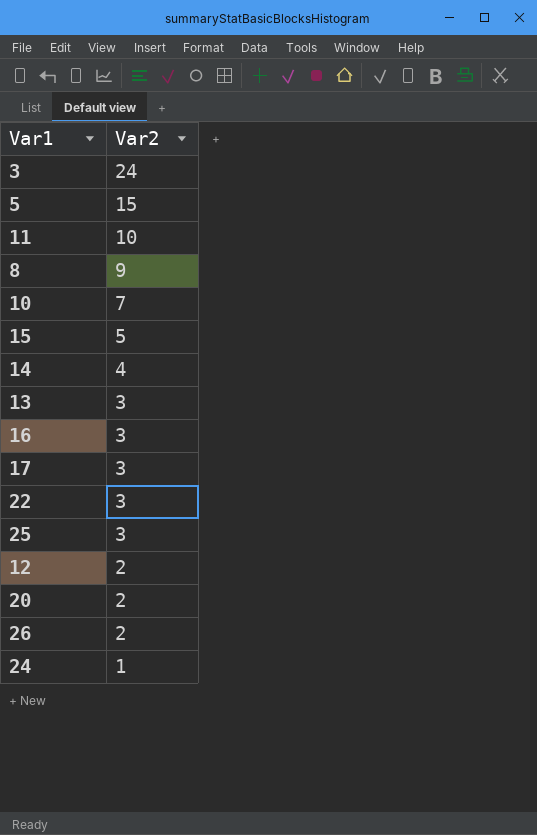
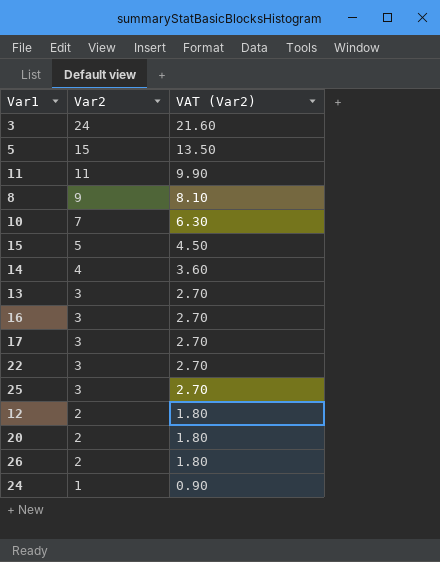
column VAT (Var2) | formula: none -> [Var2] * 0.9
11 | Var2: 10 -> 11

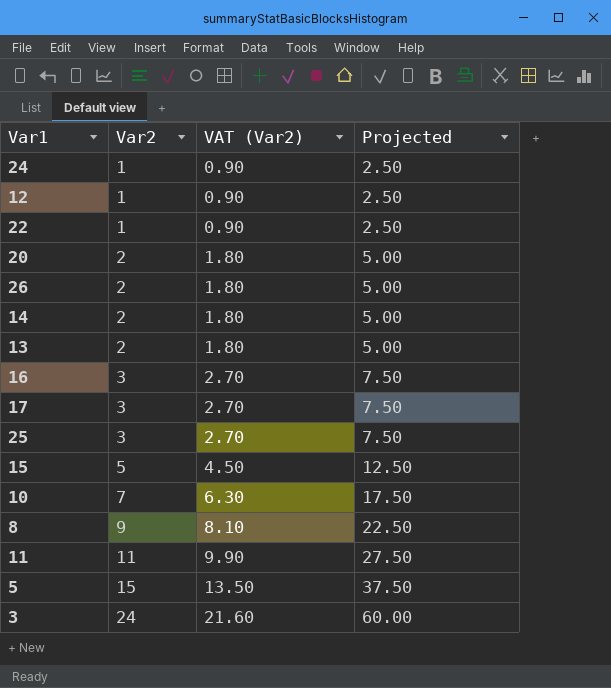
row order: Var2 descending -> Var2 ascending
column Projected | formula: none -> [Var2] * 2.5
12 | Var2: 2 -> 1
12 | VAT (Var2): 1.80 -> 0.90
22 | Var2: 3 -> 1
22 | VAT (Var2): 2.70 -> 0.90
14 | Var2: 4 -> 2
14 | VAT (Var2): 3.60 -> 1.80
13 | Var2: 3 -> 2
13 | VAT (Var2): 2.70 -> 1.80

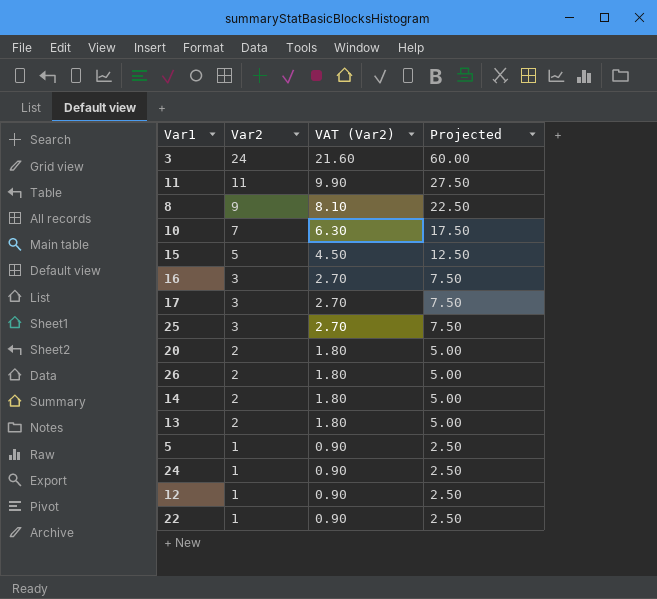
row order: Var2 ascending -> Var2 descending
5 | Var2: 15 -> 1
5 | VAT (Var2): 13.50 -> 0.90
5 | Projected: 37.50 -> 2.50

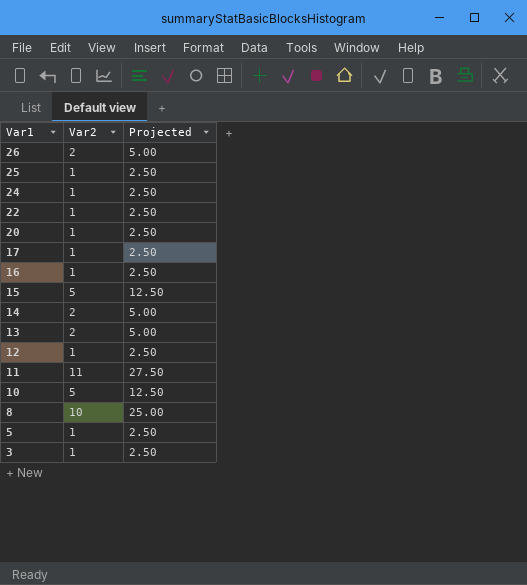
row order: Var2 descending -> Var1 descending
column VAT (Var2) | formula: [Var2] * 0.9 -> none
25 | Var2: 3 -> 1
25 | Projected: 7.50 -> 2.50
20 | Var2: 2 -> 1
20 | Projected: 5.00 -> 2.50
17 | Var2: 3 -> 1
17 | Projected: 7.50 -> 2.50
16 | Var2: 3 -> 1
16 | Projected: 7.50 -> 2.50
10 | Var2: 7 -> 5
10 | Projected: 17.50 -> 12.50
8 | Var2: 9 -> 10
8 | Projected: 22.50 -> 25.00
3 | Var2: 24 -> 1
3 | Projected: 60.00 -> 2.50

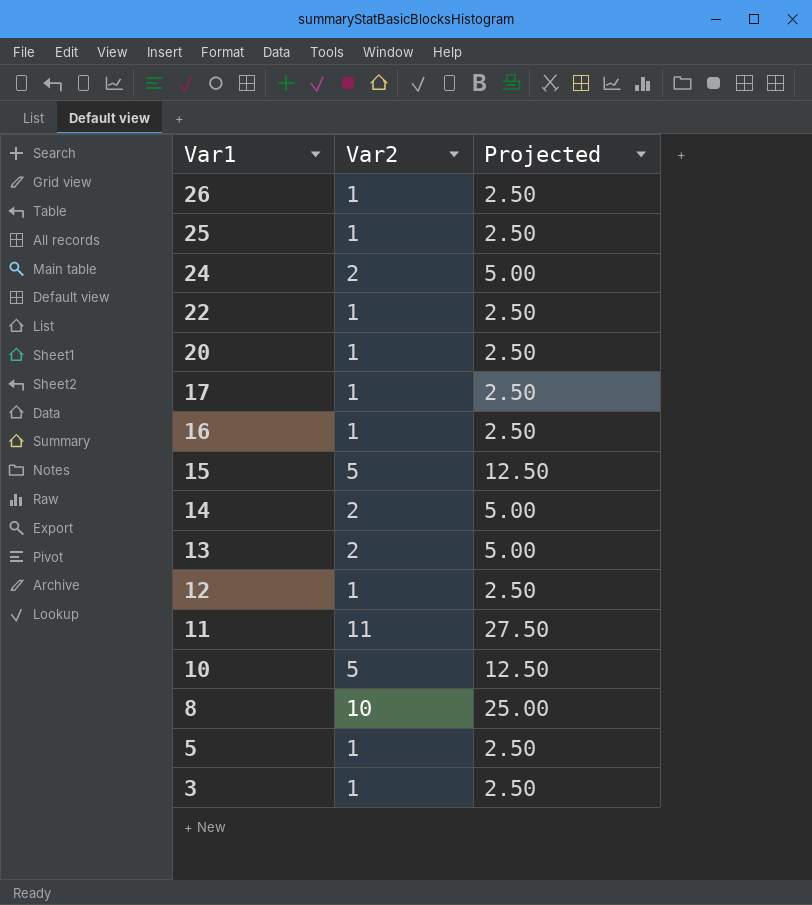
26 | Var2: 2 -> 1
26 | Projected: 5.00 -> 2.50
24 | Var2: 1 -> 2
24 | Projected: 2.50 -> 5.00

